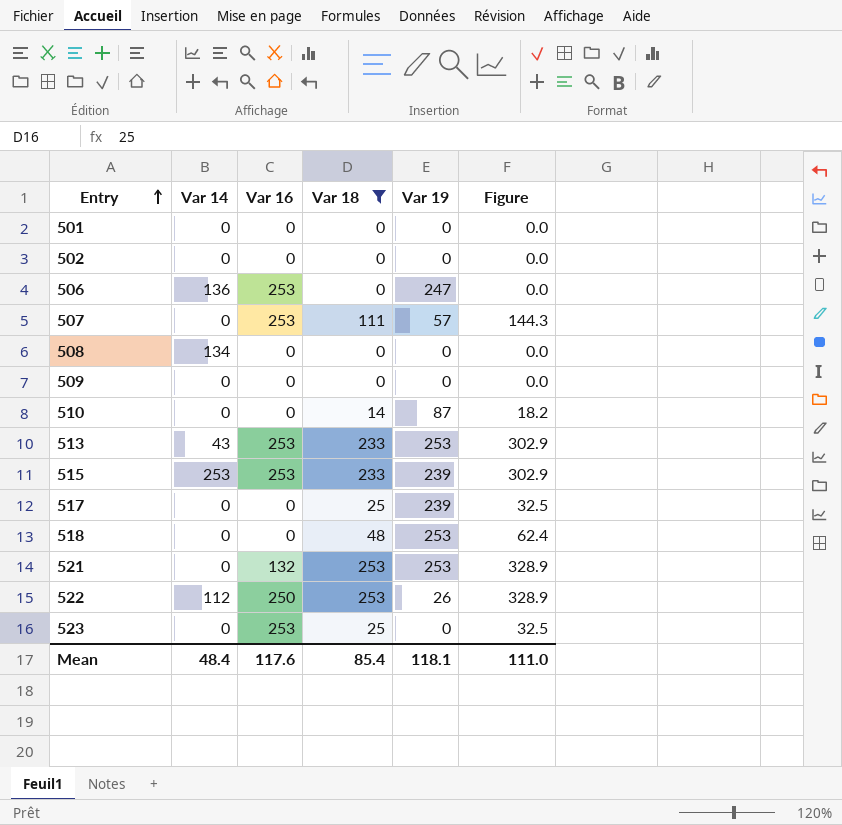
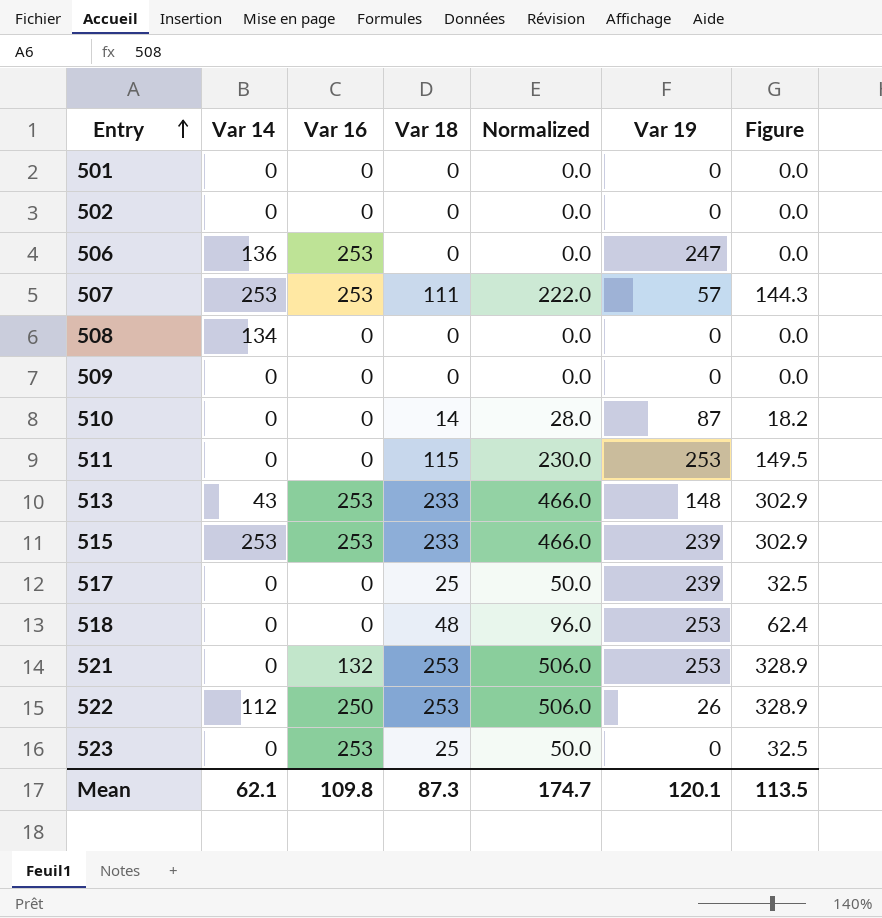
filter: Var 18 != 115 -> none
column Normalized | formula: none -> [Var 18] * 2
507 | Var 14: 0 -> 253
513 | Var 19: 253 -> 148
Mean | Var 14: 48.4 -> 62.1
Mean | Var 16: 117.6 -> 109.8
Mean | Var 18: 85.4 -> 87.3
Mean | Var 19: 118.1 -> 120.1
Mean | Figure: 111.0 -> 113.5

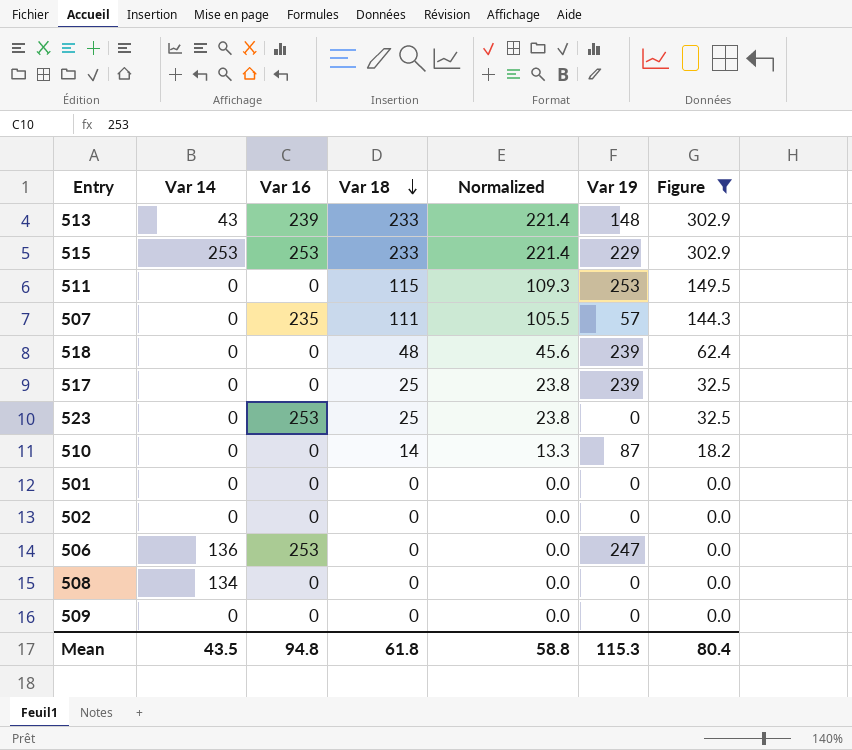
filter: none -> Figure != 328.9
row order: Entry ascending -> Var 18 descending
column Normalized | formula: [Var 18] * 2 -> [Var 18] * 0.95
513 | Var 16: 253 -> 239
515 | Var 19: 239 -> 229
507 | Var 14: 253 -> 0
507 | Var 16: 253 -> 235
518 | Var 19: 253 -> 239
Mean | Var 14: 62.1 -> 43.5
Mean | Var 16: 109.8 -> 94.8
Mean | Var 18: 87.3 -> 61.8
Mean | Normalized: 174.7 -> 58.8
Mean | Var 19: 120.1 -> 115.3
Mean | Figure: 113.5 -> 80.4

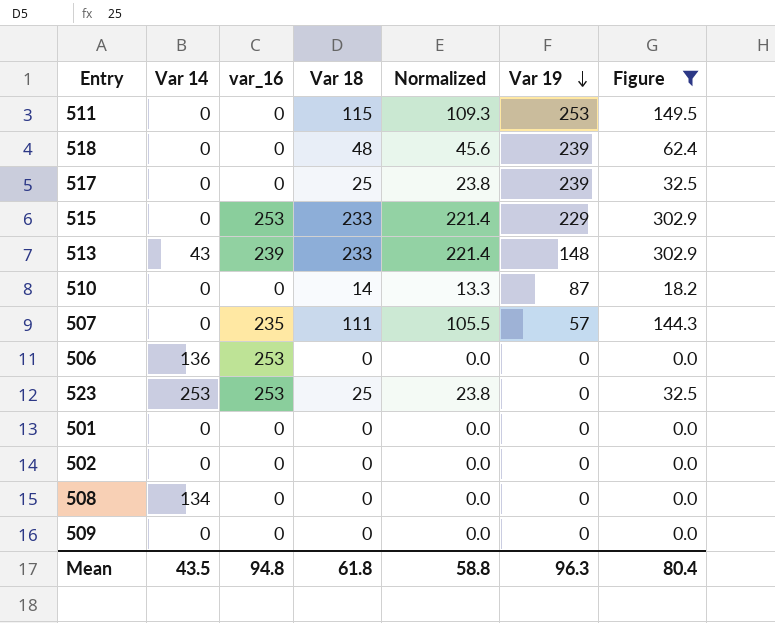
row order: Var 18 descending -> Var 19 descending
column name: Var 16 -> var_16
515 | Var 14: 253 -> 0
506 | Var 19: 247 -> 0
523 | Var 14: 0 -> 253
Mean | Var 19: 115.3 -> 96.3

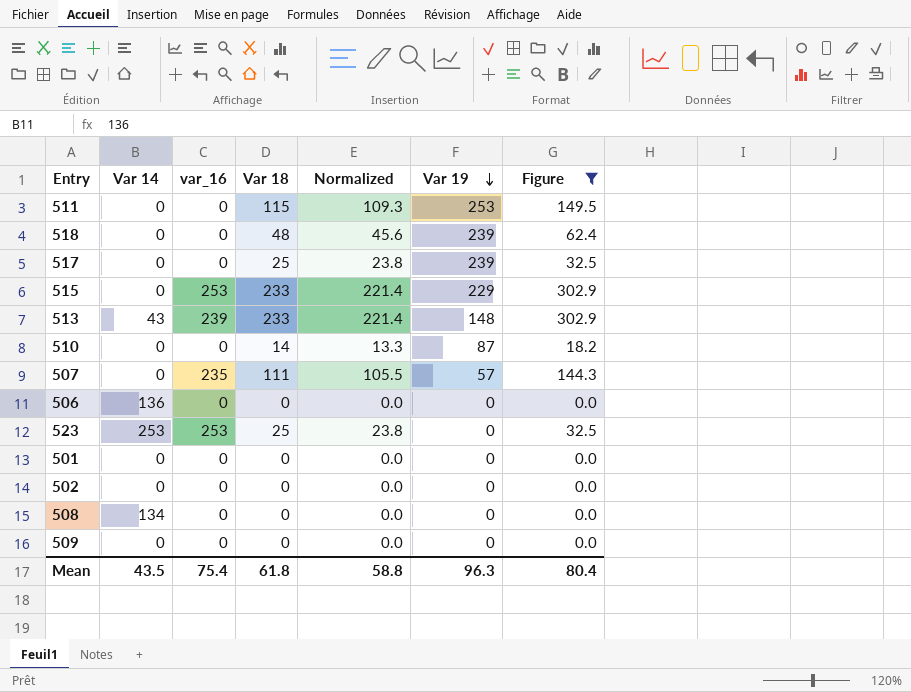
506 | var_16: 253 -> 0
Mean | var_16: 94.8 -> 75.4

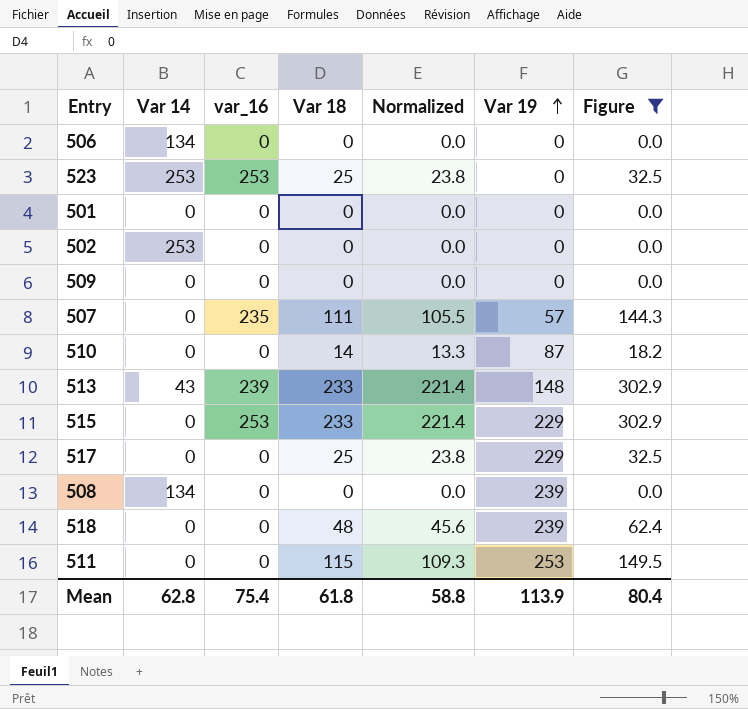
row order: Var 19 descending -> Var 19 ascending
506 | Var 14: 136 -> 134
502 | Var 14: 0 -> 253
517 | Var 19: 239 -> 229
508 | Var 19: 0 -> 239
Mean | Var 14: 43.5 -> 62.8
Mean | Var 19: 96.3 -> 113.9

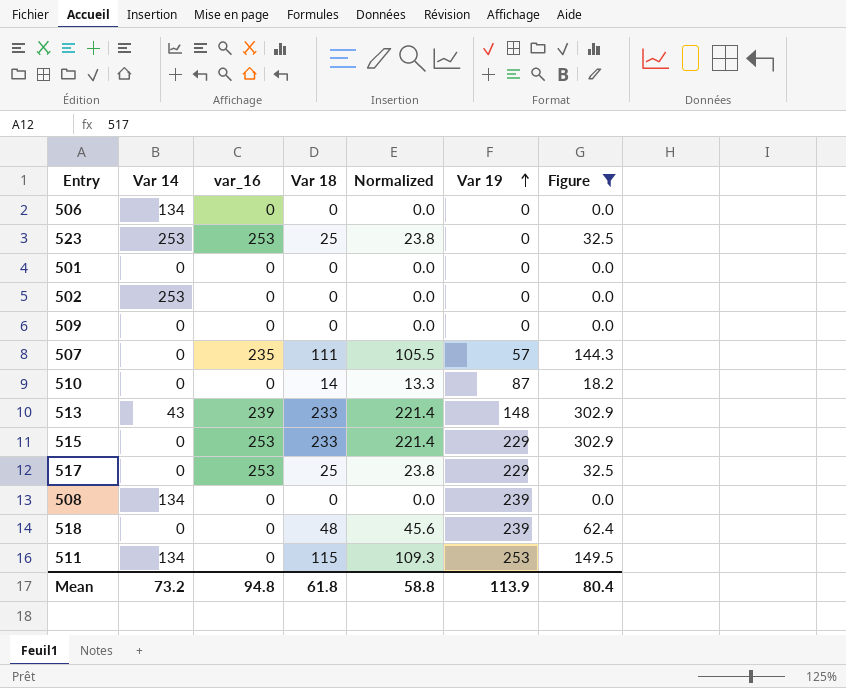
517 | var_16: 0 -> 253
511 | Var 14: 0 -> 134
Mean | Var 14: 62.8 -> 73.2
Mean | var_16: 75.4 -> 94.8

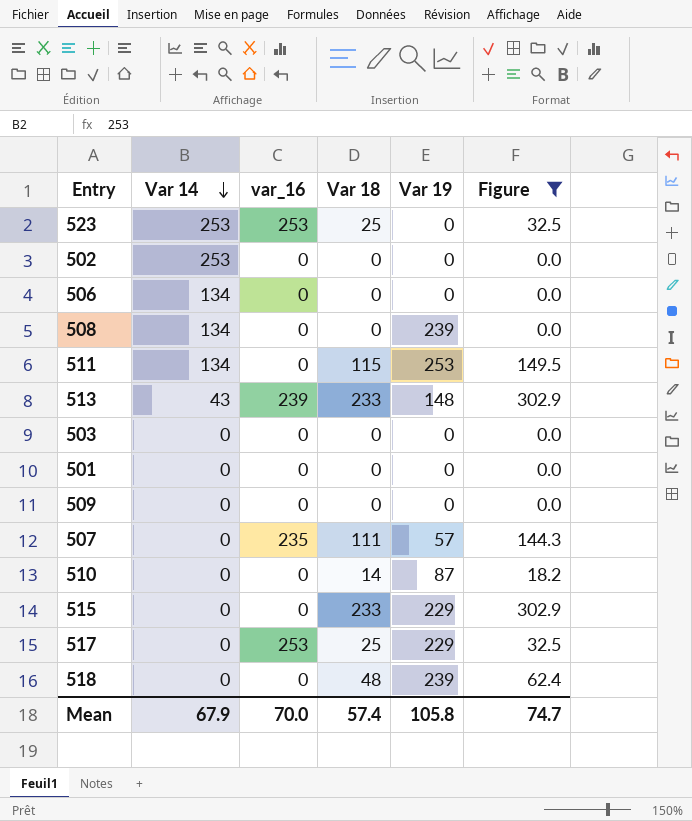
row order: Var 19 ascending -> Var 14 descending
column Normalized | formula: [Var 18] * 0.95 -> none
row 503: none -> 0 | 0 | 0 | 0 | 0.0
515 | var_16: 253 -> 0
Mean | Var 14: 73.2 -> 67.9
Mean | var_16: 94.8 -> 70.0
Mean | Var 18: 61.8 -> 57.4
Mean | Var 19: 113.9 -> 105.8
Mean | Figure: 80.4 -> 74.7

